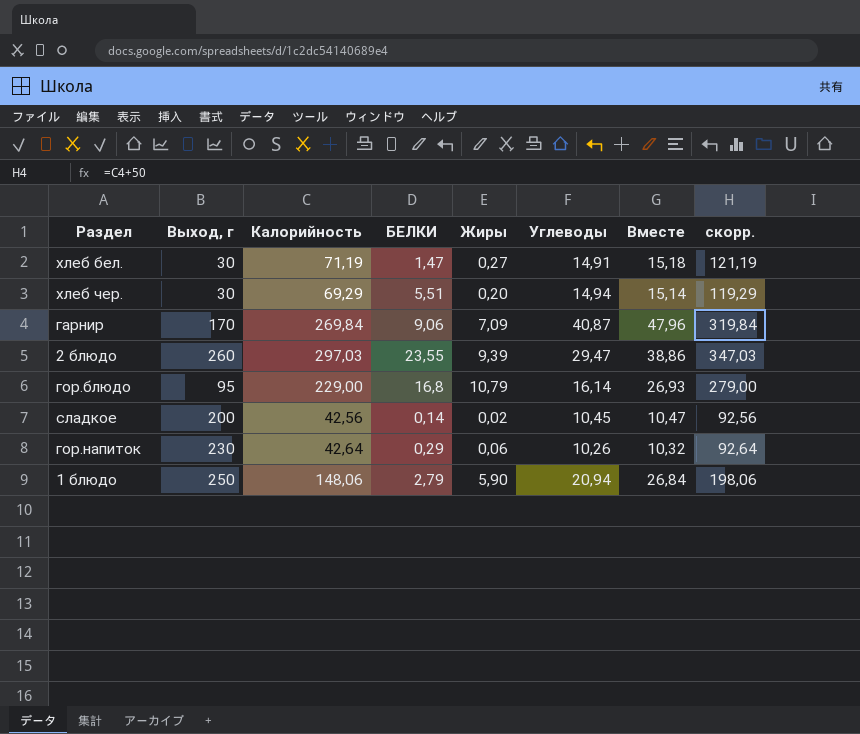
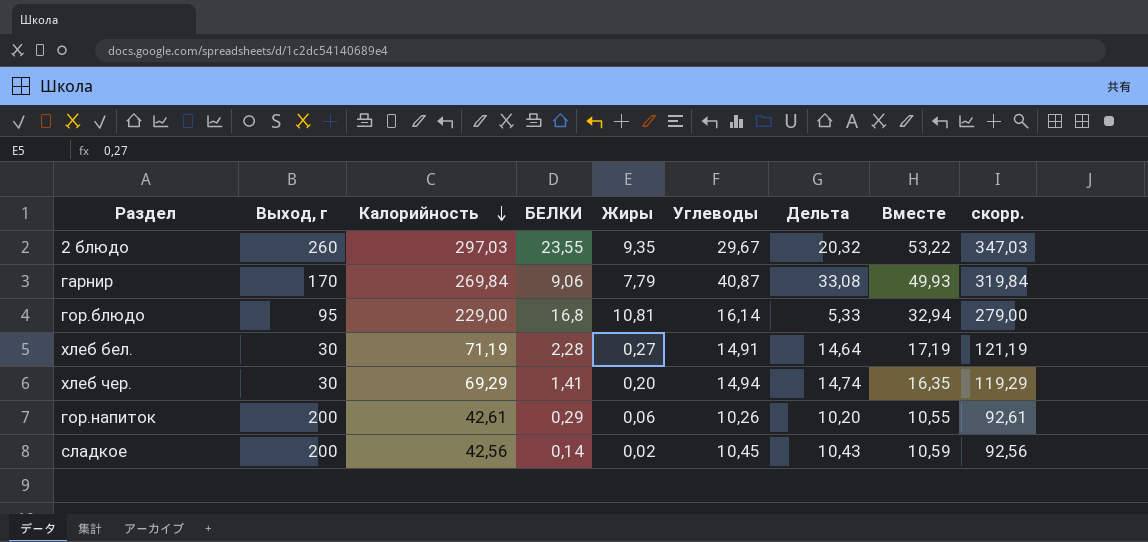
row order: none -> Калорийность descending
column Дельта | formula: none -> [Углеводы] - [Жиры]
column Вместе | formula: [Жиры] + [Углеводы] -> [БЕЛКИ] + [Углеводы]
row 1 блюдо: 250 | 148,06 | 2,79 | 5,90 | 20,94 | 26,84 | 198,06 -> none
2 блюдо | Жиры: 9,39 -> 9,35
2 блюдо | Углеводы: 29,47 -> 29,67
гарнир | Жиры: 7,09 -> 7,79
гор.блюдо | Жиры: 10,79 -> 10,81
хлеб бел. | БЕЛКИ: 1,47 -> 2,28
хлеб чер. | БЕЛКИ: 5,51 -> 1,41
гор.напиток | Выход, г: 230 -> 200
гор.напиток | Калорийность: 42,64 -> 42,61
гор.напиток | скорр.: 92,64 -> 92,61

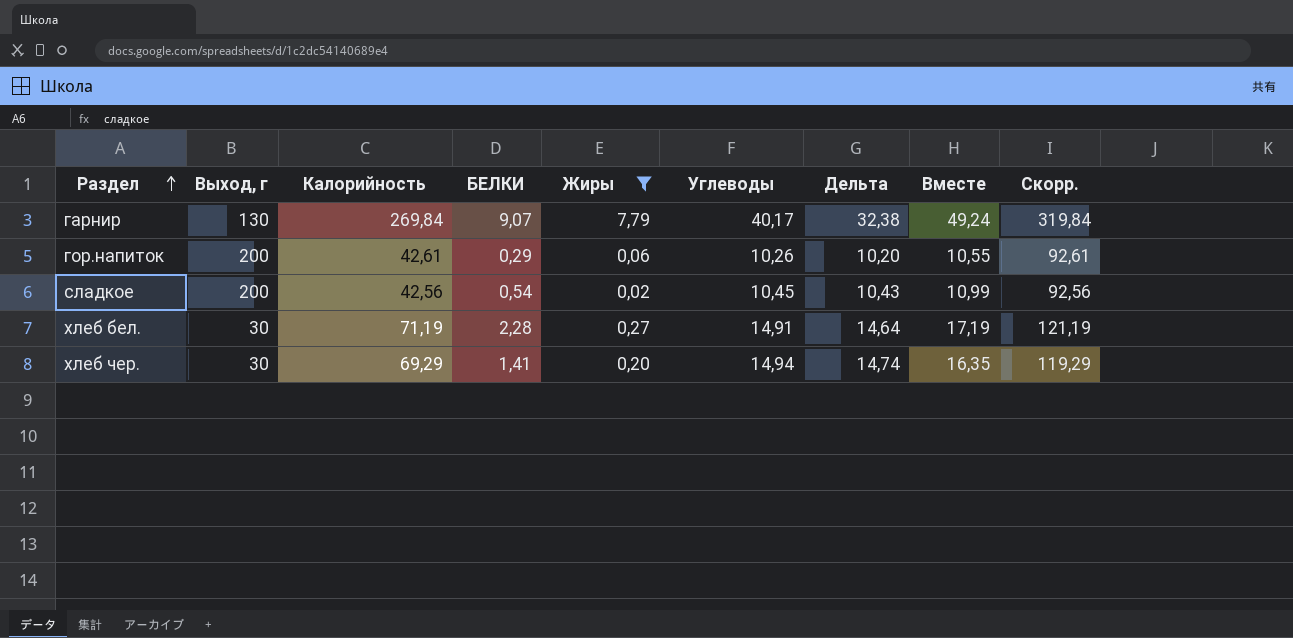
filter: none -> Жиры <= 7,79
row order: Калорийность descending -> Раздел ascending
column name: скорр. -> Скорр.
гарнир | Выход, г: 170 -> 130
гарнир | БЕЛКИ: 9,06 -> 9,07
гарнир | Углеводы: 40,87 -> 40,17
гарнир | Дельта: 33,08 -> 32,38
гарнир | Вместе: 49,93 -> 49,24
сладкое | БЕЛКИ: 0,14 -> 0,54
сладкое | Вместе: 10,59 -> 10,99

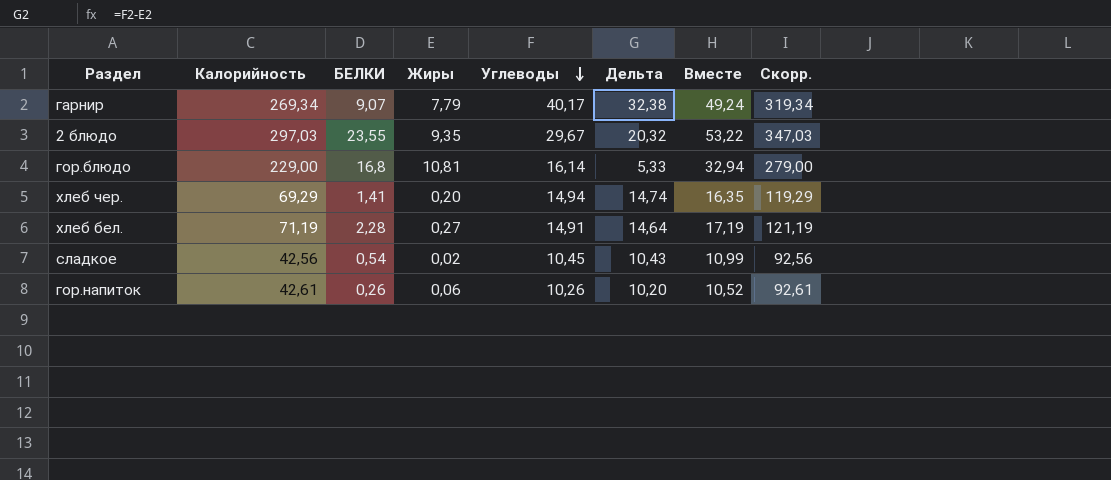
filter: Жиры <= 7,79 -> none
row order: Раздел ascending -> Углеводы descending
column Выход, г | position: 2 -> none
гарнир | Калорийность: 269,84 -> 269,34
гарнир | Скорр.: 319,84 -> 319,34
гор.напиток | БЕЛКИ: 0,29 -> 0,26
гор.напиток | Вместе: 10,55 -> 10,52

